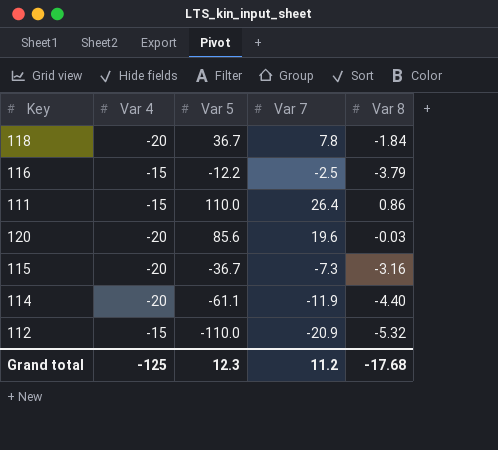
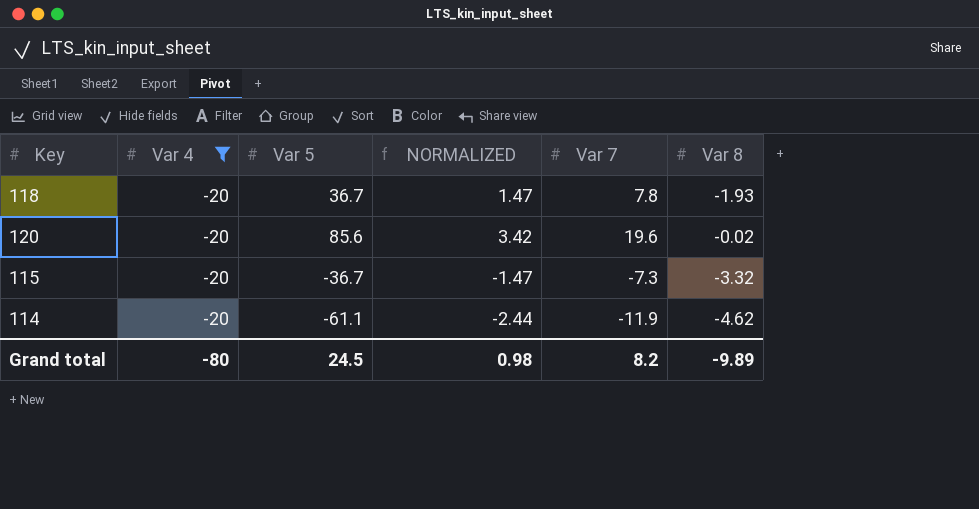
filter: none -> Var 4 = -20
column NORMALIZED | formula: none -> [Var 5] * 0.04
118 | Var 8: -1.84 -> -1.93
120 | Var 8: -0.03 -> -0.02
115 | Var 8: -3.16 -> -3.32
114 | Var 8: -4.40 -> -4.62
Grand total | Var 4: -125 -> -80
Grand total | Var 5: 12.3 -> 24.5
Grand total | Var 7: 11.2 -> 8.2
Grand total | Var 8: -17.68 -> -9.89

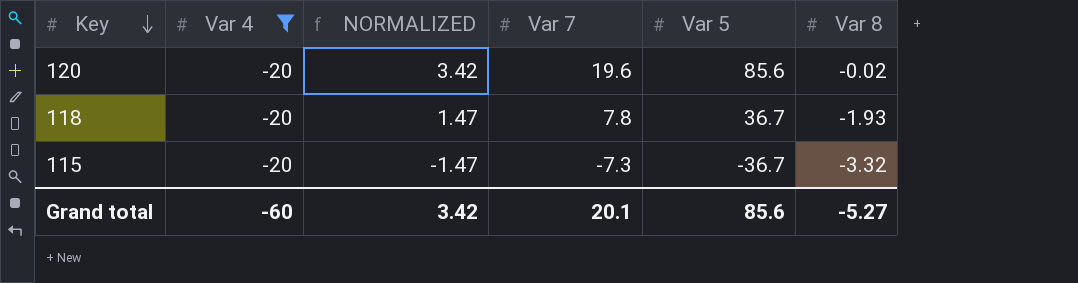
row order: none -> Key descending
column Var 5 | position: 3 -> 5
row 114: -20 | -61.1 | -2.44 | -11.9 | -4.62 -> none
Grand total | Var 4: -80 -> -60
Grand total | NORMALIZED: 0.98 -> 3.42
Grand total | Var 7: 8.2 -> 20.1
Grand total | Var 5: 24.5 -> 85.6
Grand total | Var 8: -9.89 -> -5.27

